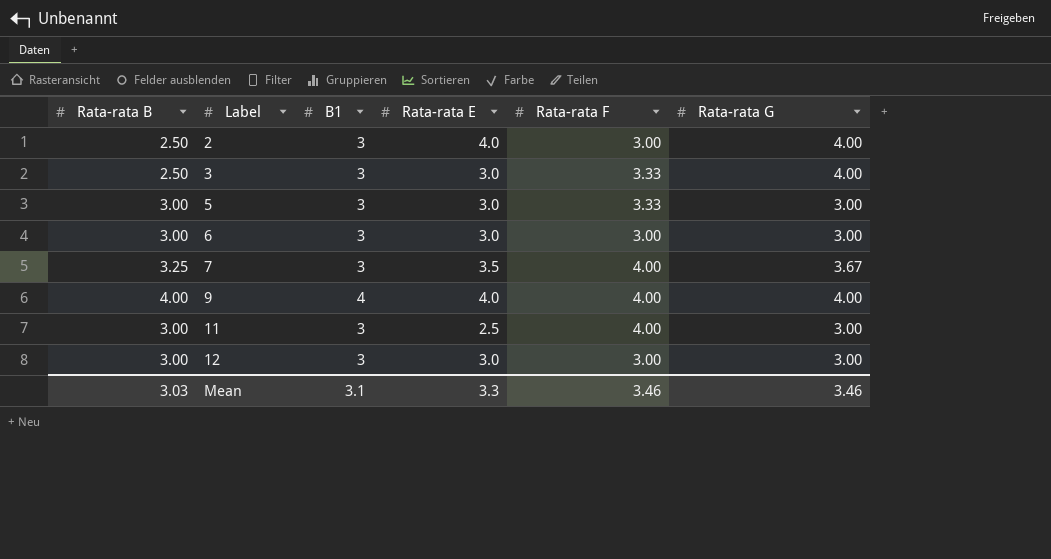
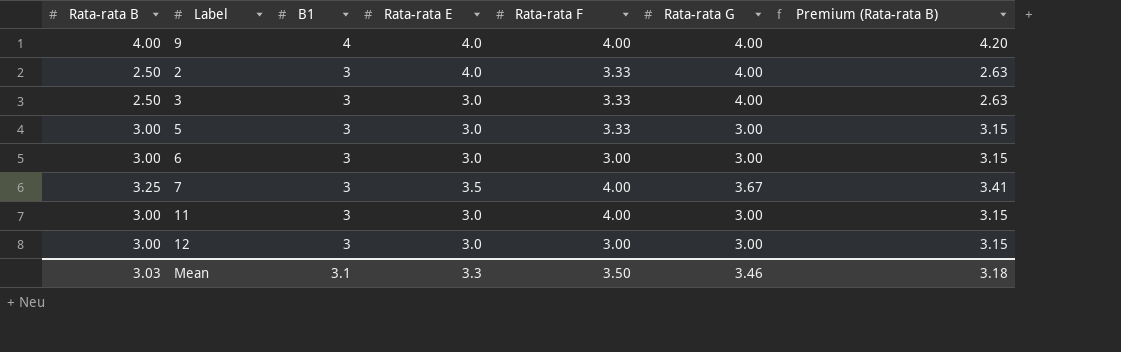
row order: Label ascending -> B1 descending
column Premium (Rata-rata B) | formula: none -> [Rata-rata B] * 1.05
2 | Rata-rata F: 3.00 -> 3.33
11 | Rata-rata E: 2.5 -> 3.0
Mean | Rata-rata F: 3.46 -> 3.50

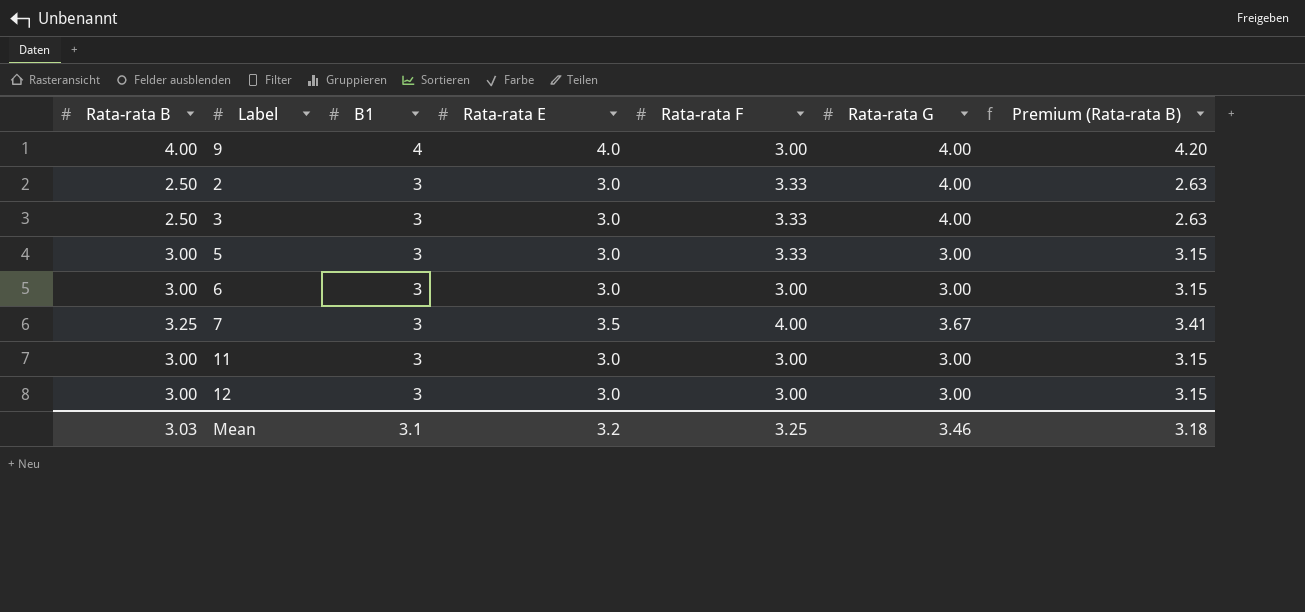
9 | Rata-rata F: 4.00 -> 3.00
2 | Rata-rata E: 4.0 -> 3.0
11 | Rata-rata F: 4.00 -> 3.00
Mean | Rata-rata E: 3.3 -> 3.2
Mean | Rata-rata F: 3.50 -> 3.25

